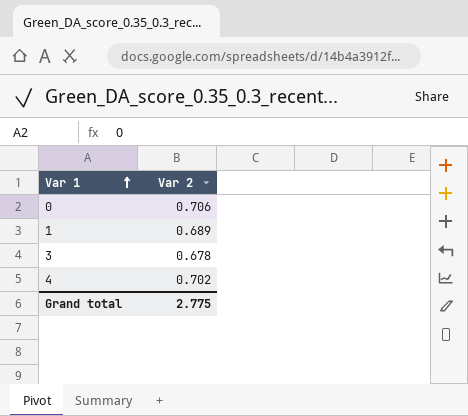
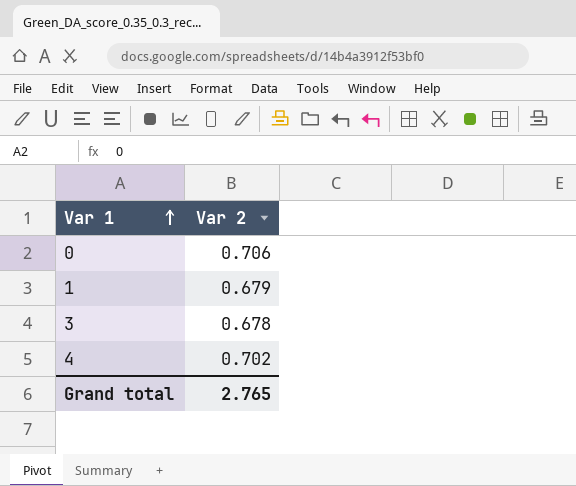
1 | Var 2: 0.689 -> 0.679
Grand total | Var 2: 2.775 -> 2.765

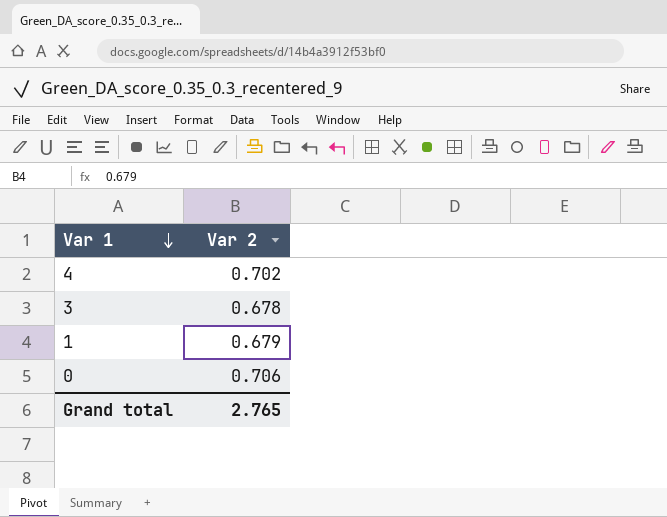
row order: Var 1 ascending -> Var 1 descending

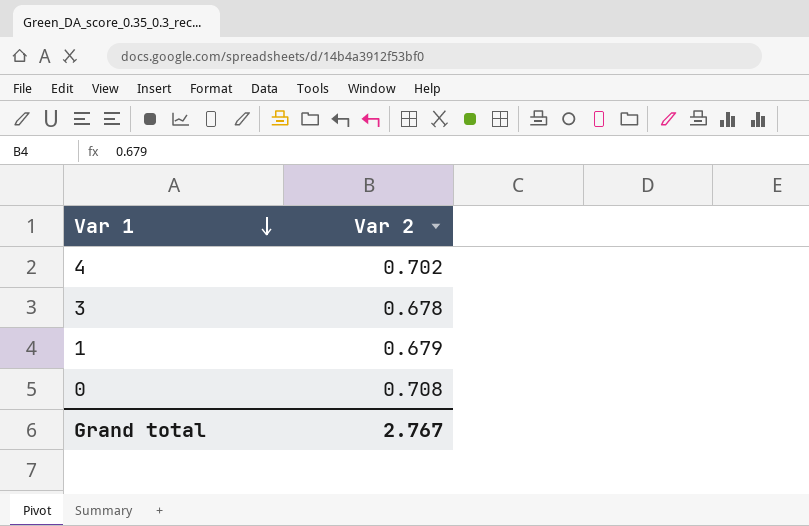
0 | Var 2: 0.706 -> 0.708
Grand total | Var 2: 2.765 -> 2.767

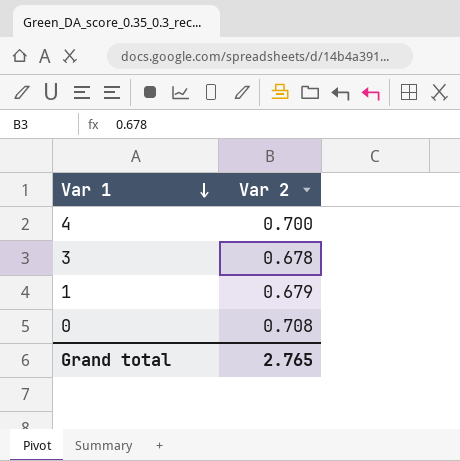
4 | Var 2: 0.702 -> 0.700
Grand total | Var 2: 2.767 -> 2.765

